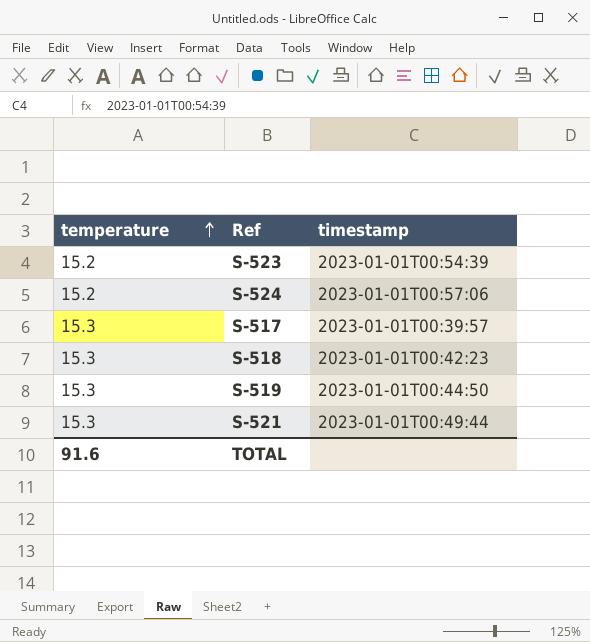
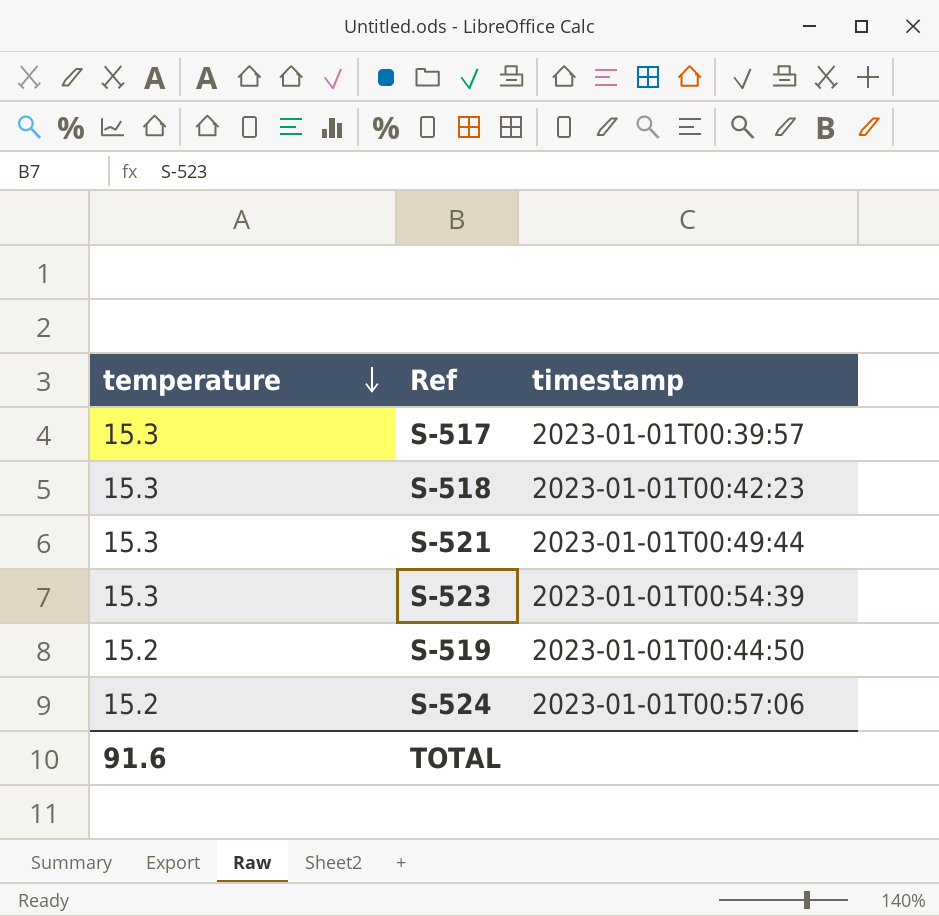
row order: temperature ascending -> temperature descending
S-523 | temperature: 15.2 -> 15.3
S-519 | temperature: 15.3 -> 15.2

